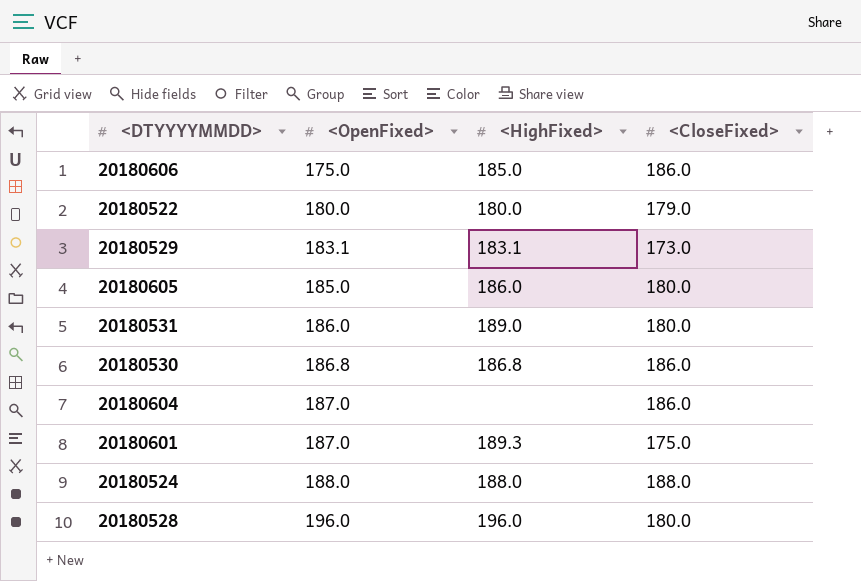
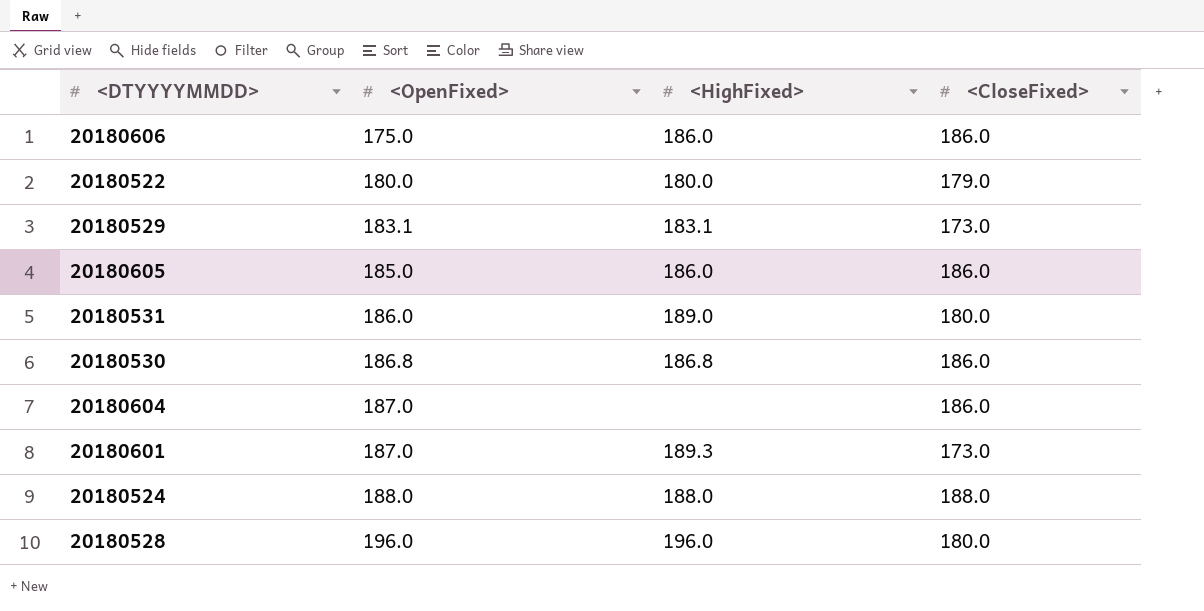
20180606 | <HighFixed>: 185.0 -> 186.0
20180605 | <CloseFixed>: 180.0 -> 186.0
20180601 | <CloseFixed>: 175.0 -> 173.0

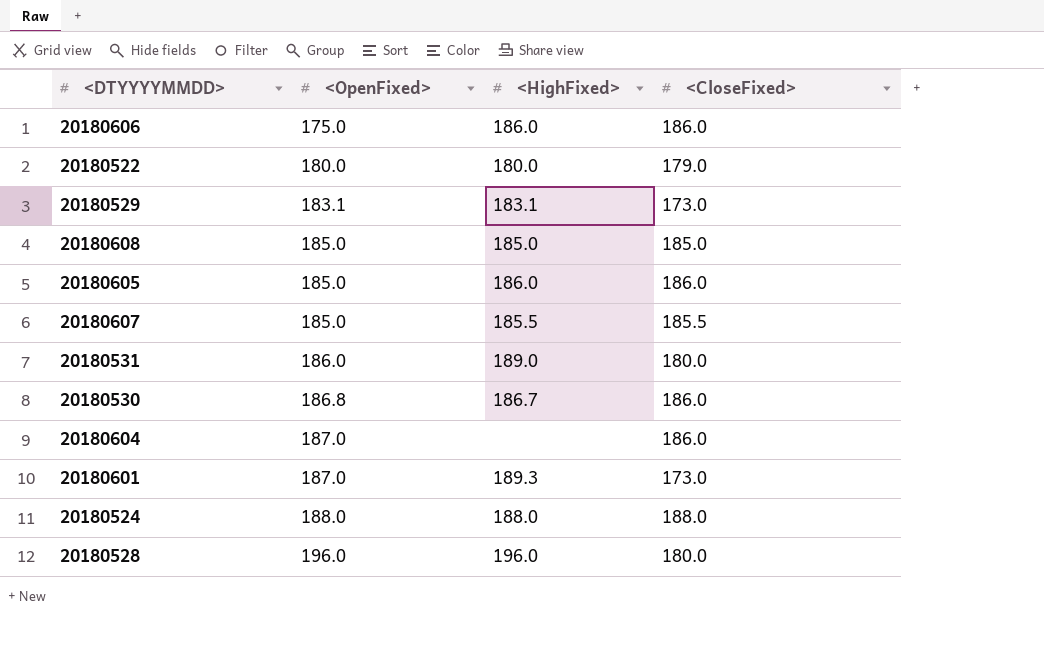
row 20180608: none -> 185.0 | 185.0 | 185.0
row 20180607: none -> 185.0 | 185.5 | 185.5
20180530 | <HighFixed>: 186.8 -> 186.7

